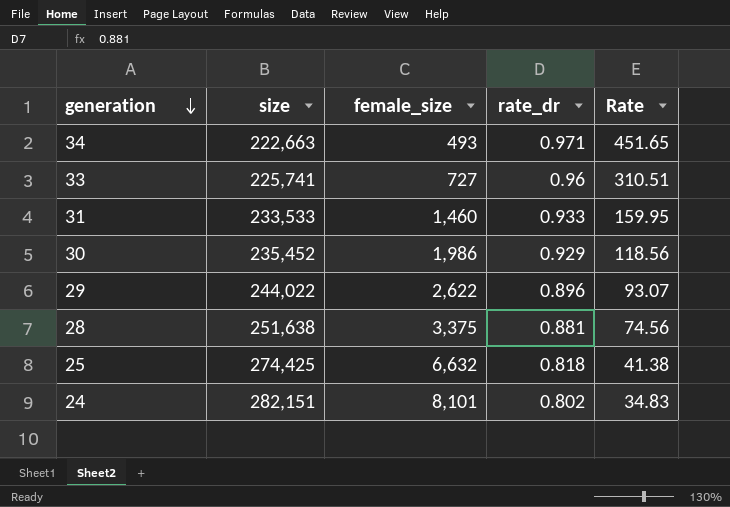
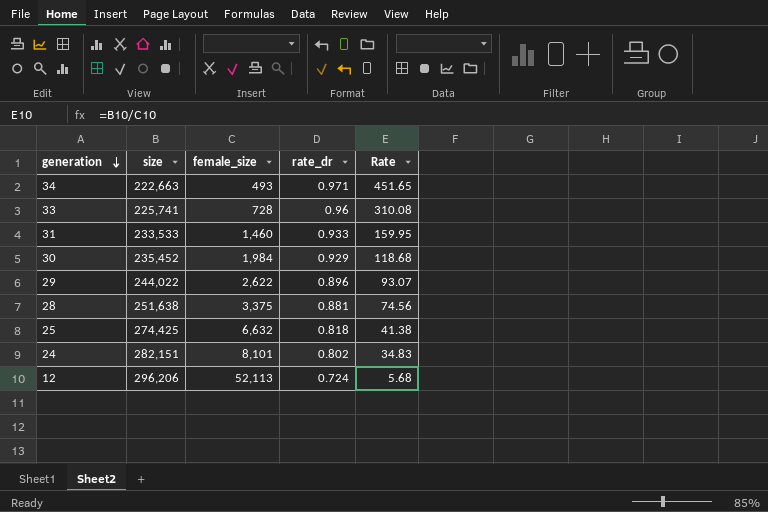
33 | female_size: 727 -> 728
33 | Rate: 310.51 -> 310.08
30 | female_size: 1,986 -> 1,984
30 | Rate: 118.56 -> 118.68
row 12: none -> 296,206 | 52,113 | 0.724 | 5.68

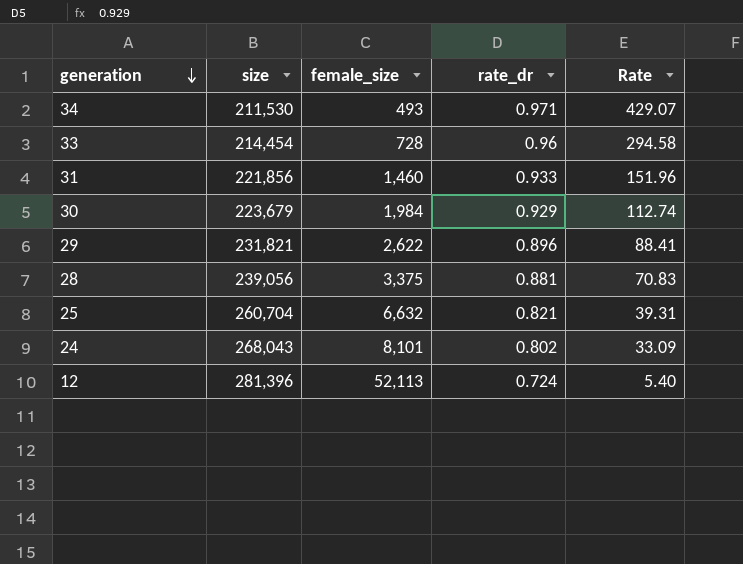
34 | size: 222,663 -> 211,530
34 | Rate: 451.65 -> 429.07
33 | size: 225,741 -> 214,454
33 | Rate: 310.08 -> 294.58
31 | size: 233,533 -> 221,856
31 | Rate: 159.95 -> 151.96
30 | size: 235,452 -> 223,679
30 | Rate: 118.68 -> 112.74
29 | size: 244,022 -> 231,821
29 | Rate: 93.07 -> 88.41
28 | size: 251,638 -> 239,056
28 | Rate: 74.56 -> 70.83
25 | size: 274,425 -> 260,704
25 | rate_dr: 0.818 -> 0.821
25 | Rate: 41.38 -> 39.31
24 | size: 282,151 -> 268,043
24 | Rate: 34.83 -> 33.09
12 | size: 296,206 -> 281,396
12 | Rate: 5.68 -> 5.40

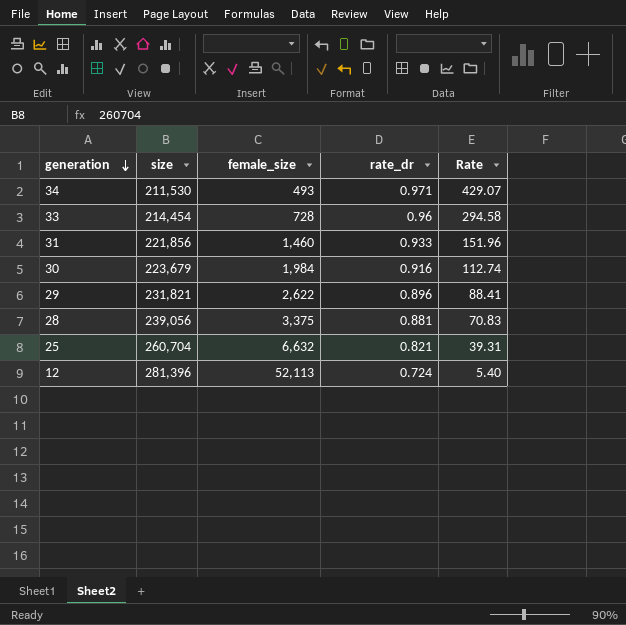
row 24: 268,043 | 8,101 | 0.802 | 33.09 -> none
30 | rate_dr: 0.929 -> 0.916

